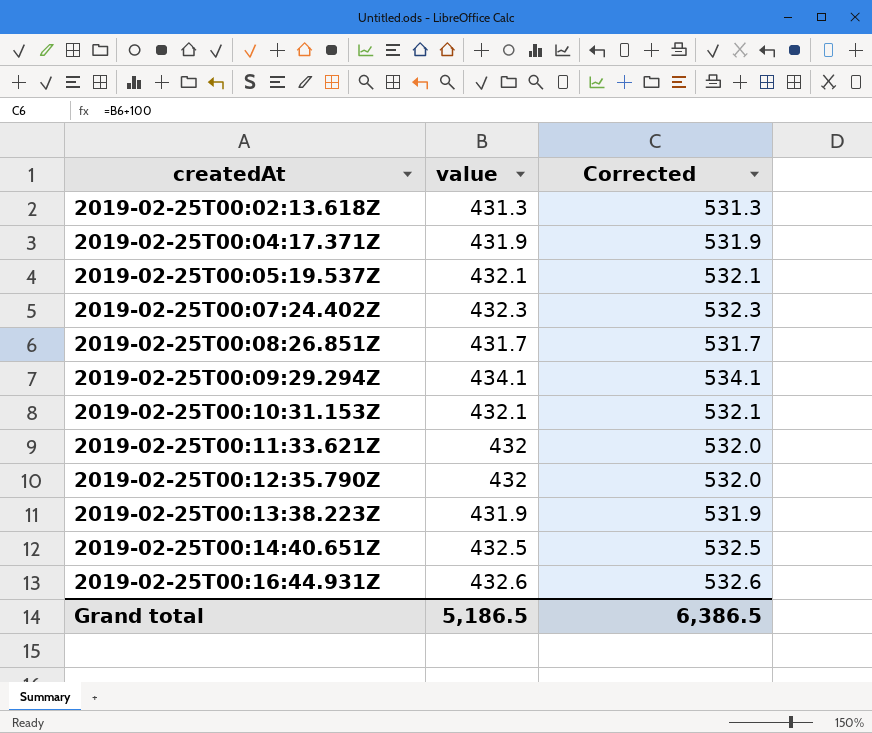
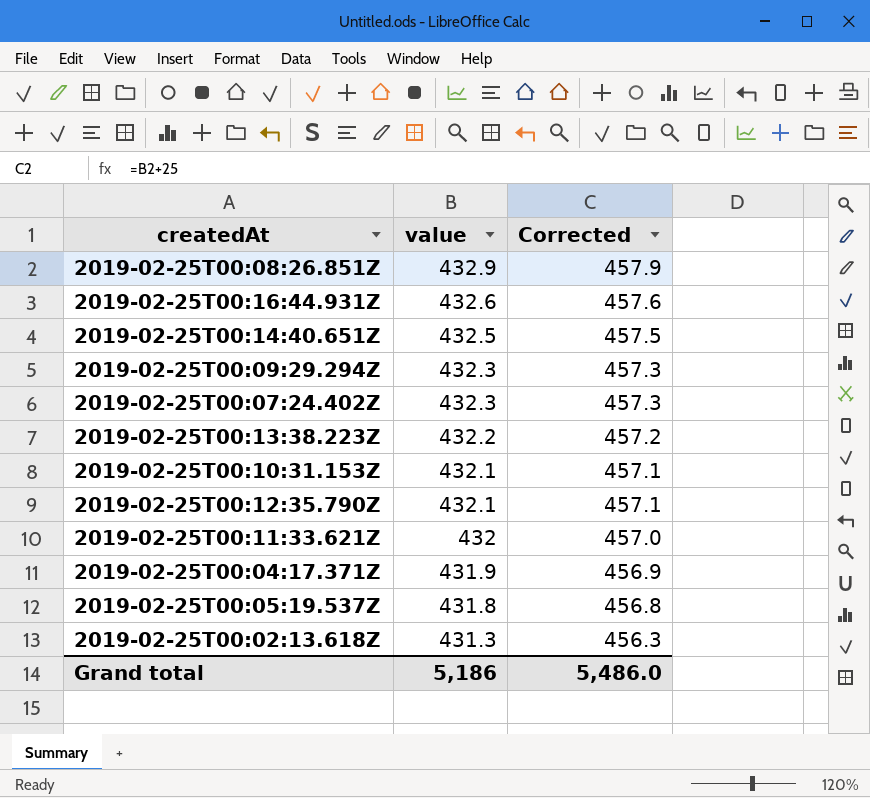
row order: createdAt ascending -> value descending
column Corrected | formula: [value] + 100 -> [value] + 25
2019-02-25T00:08:26.851Z | value: 431.7 -> 432.9
2019-02-25T00:09:29.294Z | value: 434.1 -> 432.3
2019-02-25T00:13:38.223Z | value: 431.9 -> 432.2
2019-02-25T00:12:35.790Z | value: 432 -> 432.1
2019-02-25T00:05:19.537Z | value: 432.1 -> 431.8
Grand total | value: 5,186.5 -> 5,186
Grand total | Corrected: 6,386.5 -> 5,486.0

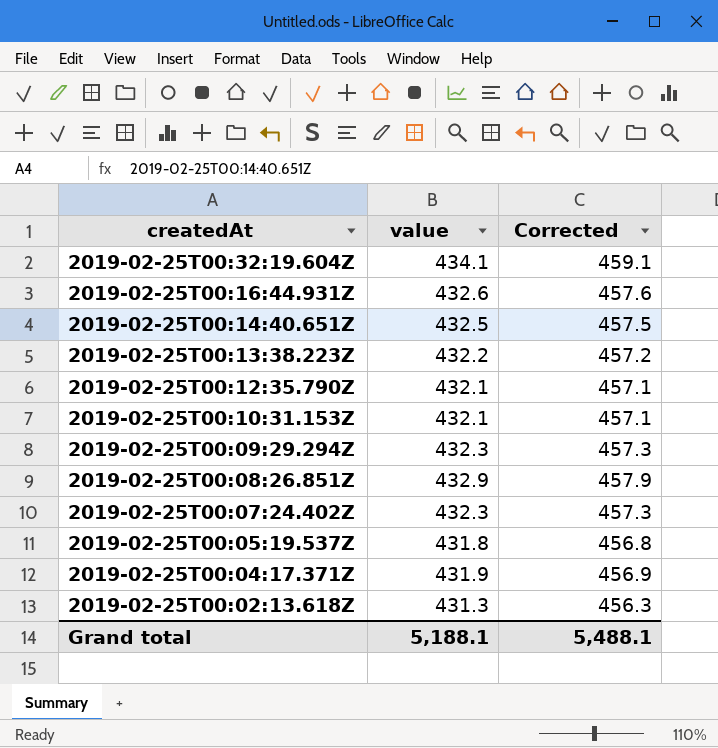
row order: value descending -> createdAt descending
row 2019-02-25T00:11:33.621Z: 432 | 457.0 -> none
row 2019-02-25T00:32:19.604Z: none -> 434.1 | 459.1
Grand total | value: 5,186 -> 5,188.1
Grand total | Corrected: 5,486.0 -> 5,488.1

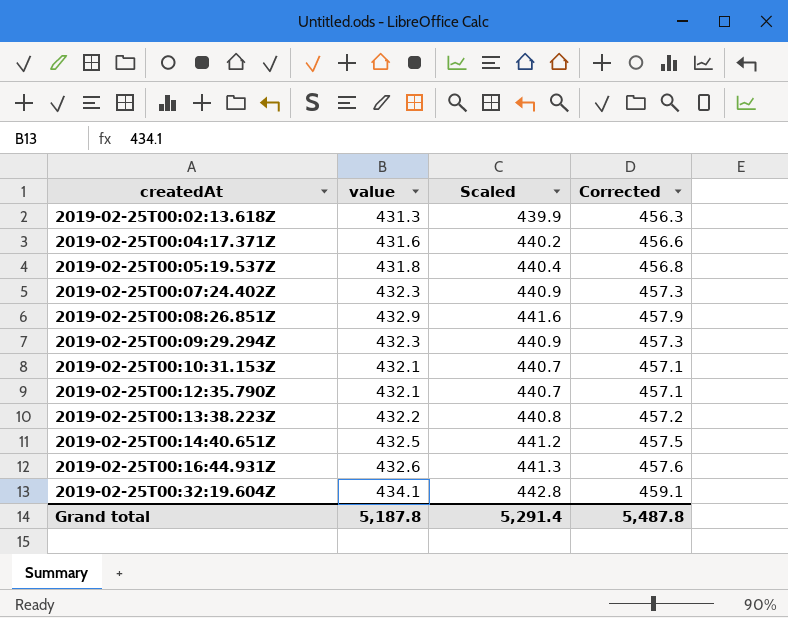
row order: createdAt descending -> createdAt ascending
column Scaled | formula: none -> [value] * 1.02
2019-02-25T00:04:17.371Z | value: 431.9 -> 431.6
2019-02-25T00:04:17.371Z | Corrected: 456.9 -> 456.6
Grand total | value: 5,188.1 -> 5,187.8
Grand total | Corrected: 5,488.1 -> 5,487.8

